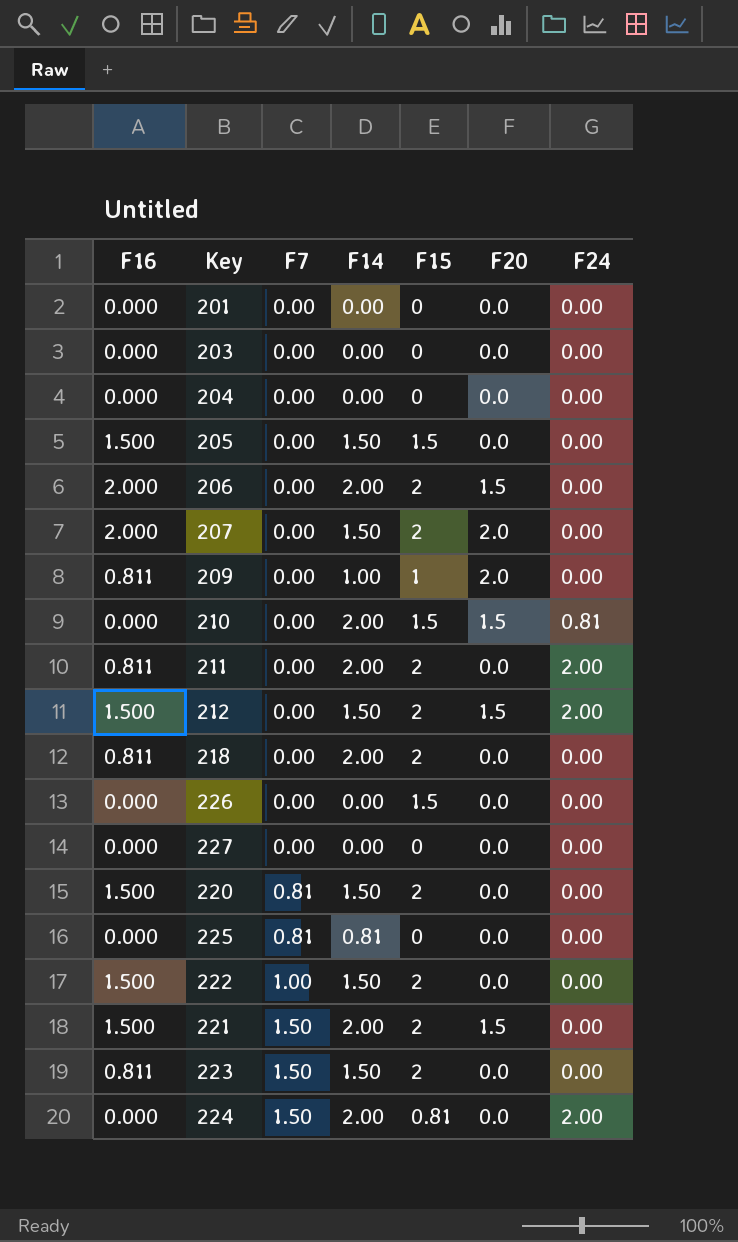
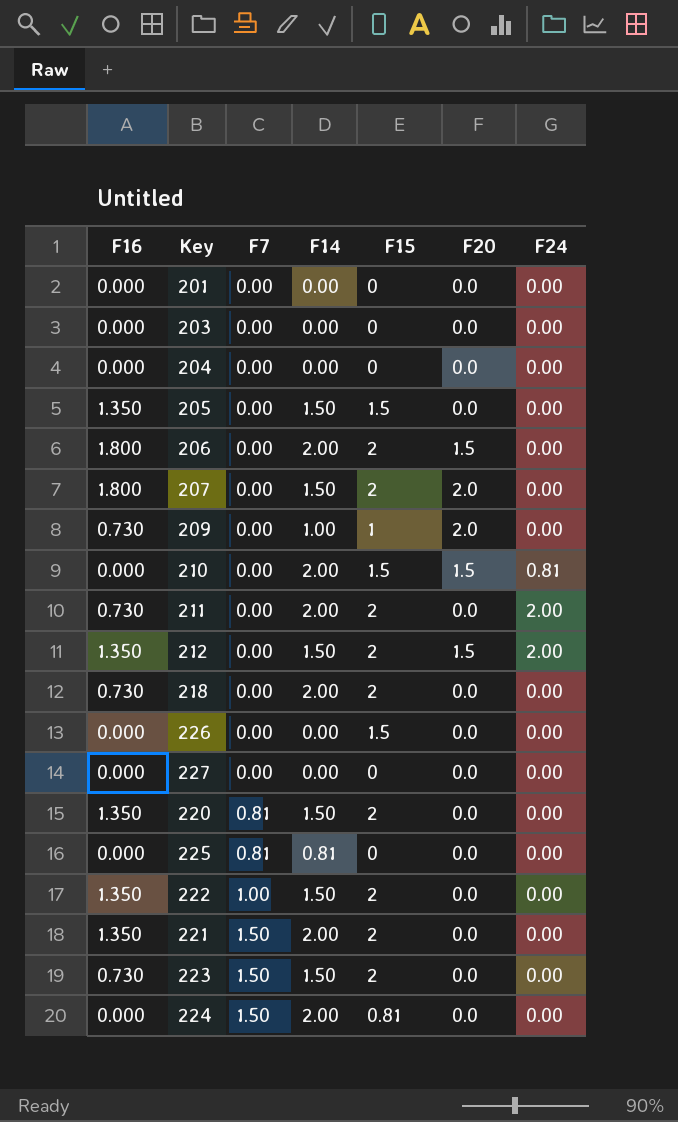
205 | F16: 1.500 -> 1.350
206 | F16: 2.000 -> 1.800
207 | F16: 2.000 -> 1.800
209 | F16: 0.811 -> 0.730
211 | F16: 0.811 -> 0.730
212 | F16: 1.500 -> 1.350
218 | F16: 0.811 -> 0.730
220 | F16: 1.500 -> 1.350
222 | F16: 1.500 -> 1.350
221 | F16: 1.500 -> 1.350
221 | F20: 1.5 -> 0.0
223 | F16: 0.811 -> 0.730
224 | F24: 2.00 -> 0.00

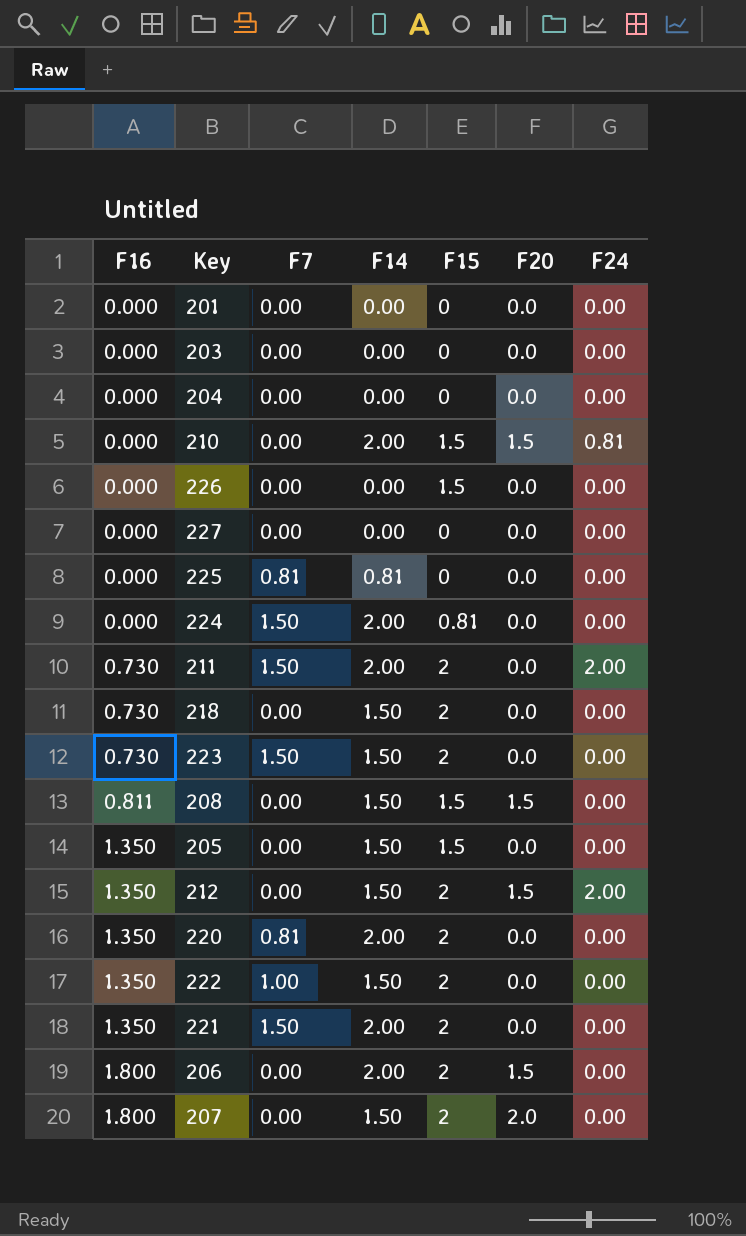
row order: F7 ascending -> F16 ascending
row 209: 0.730 | 0.00 | 1.00 | 1 | 2.0 | 0.00 -> none
211 | F7: 0.00 -> 1.50
218 | F14: 2.00 -> 1.50
row 208: none -> 0.811 | 0.00 | 1.50 | 1.5 | 1.5 | 0.00
220 | F14: 1.50 -> 2.00

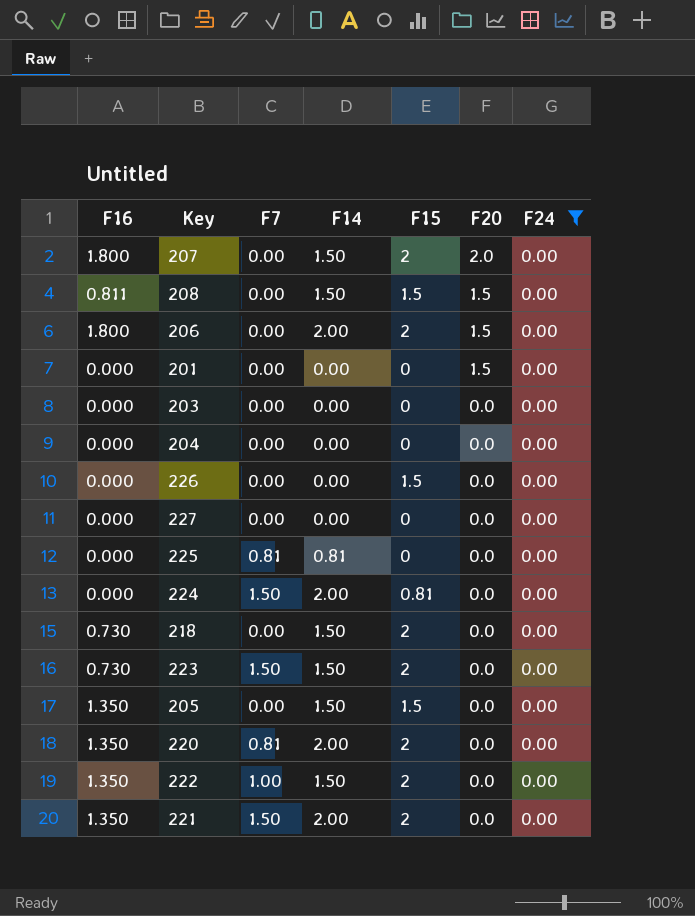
filter: none -> F24 = 0.00
row order: F16 ascending -> F20 descending
201 | F20: 0.0 -> 1.5

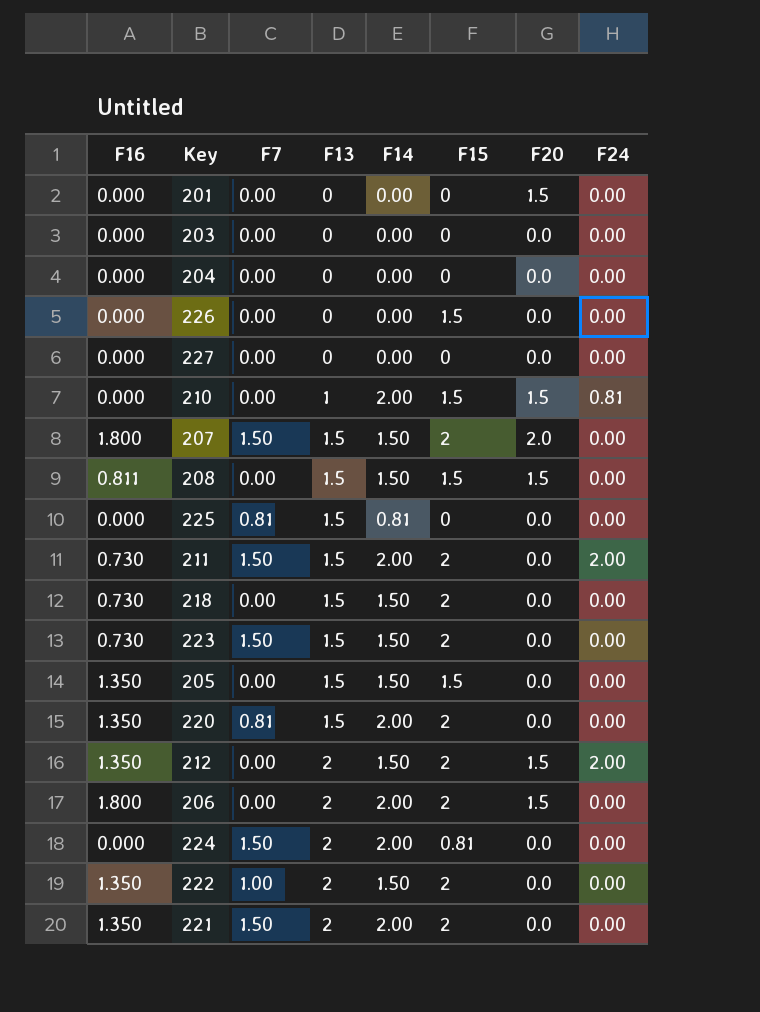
filter: F24 = 0.00 -> none
row order: F20 descending -> F13 ascending
column F13 | position: none -> 4
207 | F7: 0.00 -> 1.50

